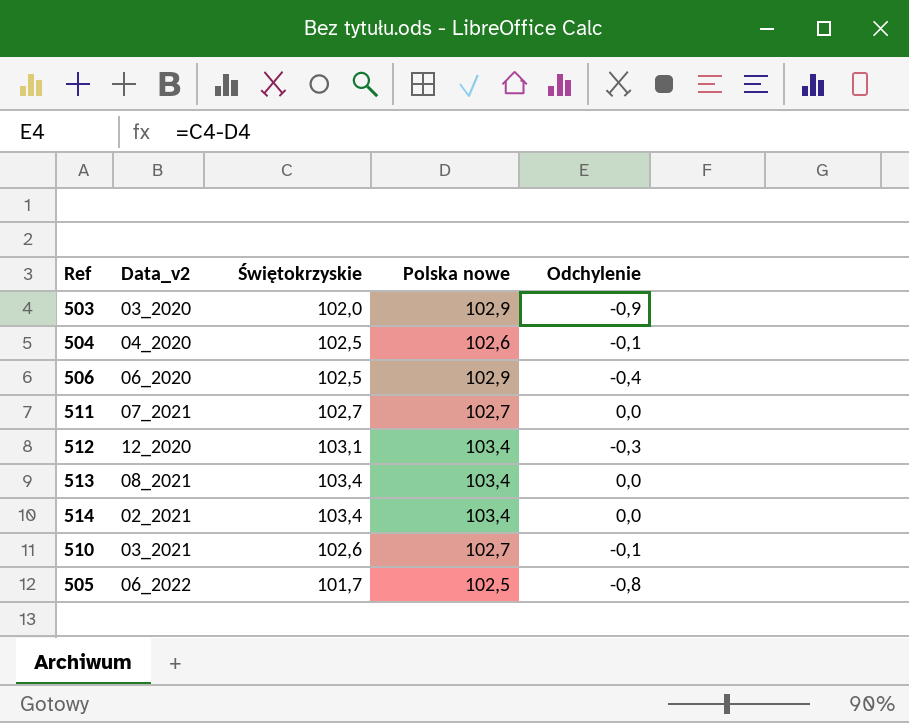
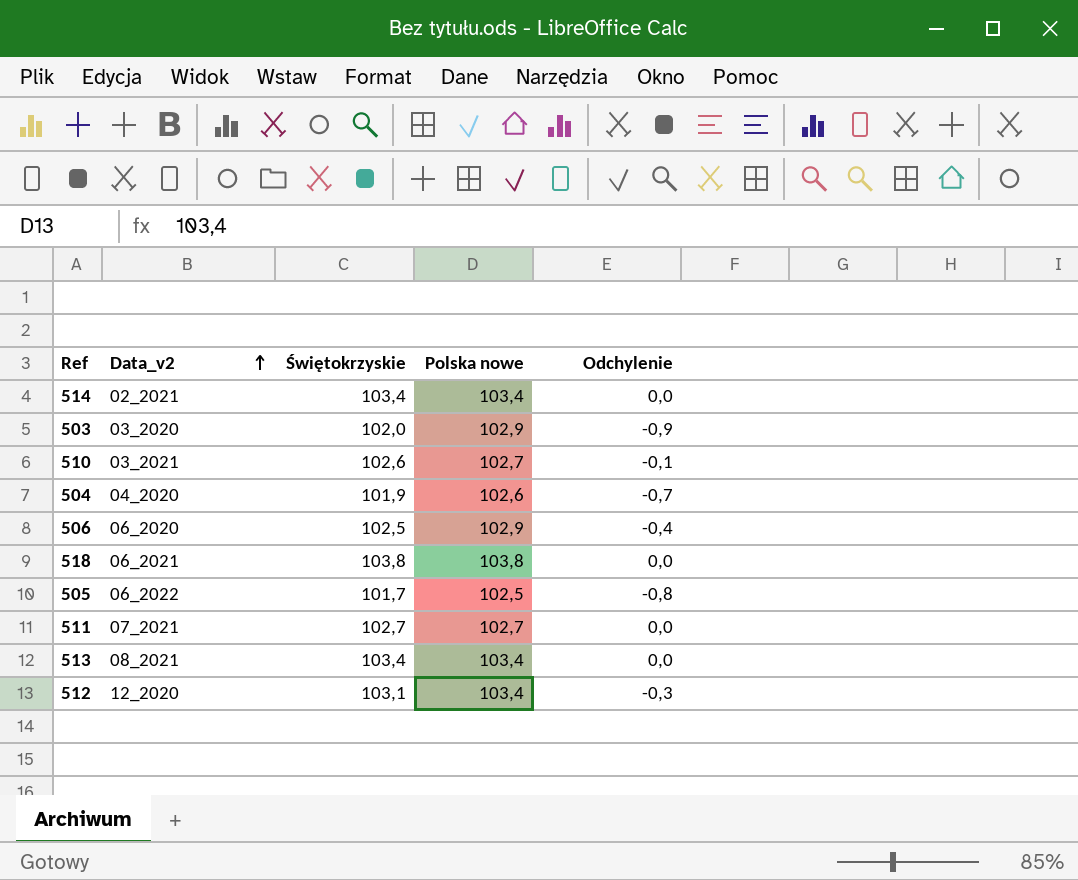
row order: none -> Data_v2 ascending
504 | Świętokrzyskie: 102,5 -> 101,9
504 | Odchylenie: -0,1 -> -0,7
row 518: none -> 06_2021 | 103,8 | 103,8 | 0,0

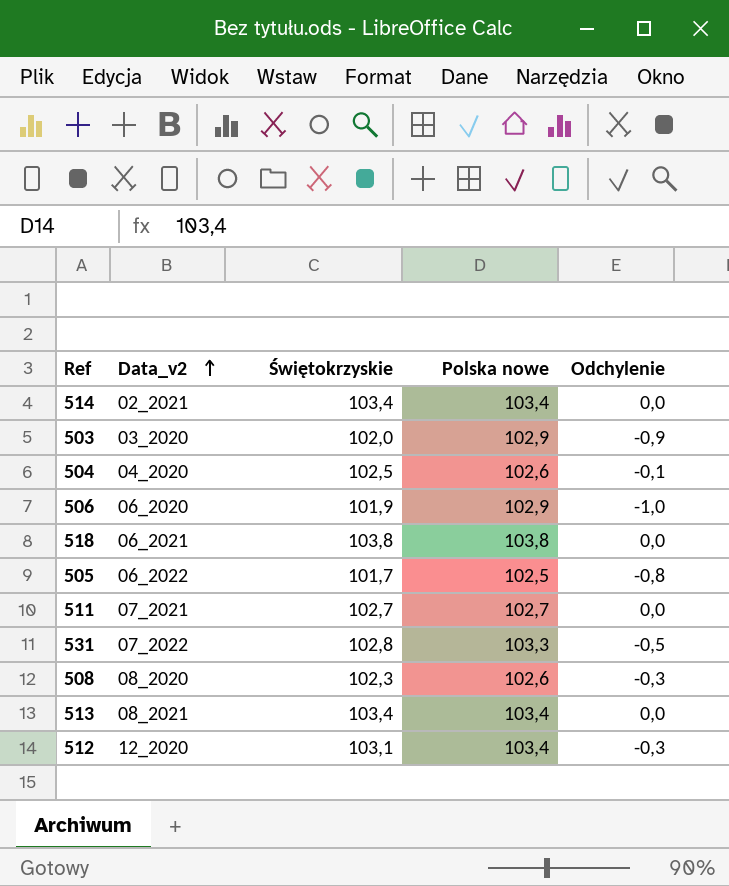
row 510: 03_2021 | 102,6 | 102,7 | -0,1 -> none
504 | Świętokrzyskie: 101,9 -> 102,5
504 | Odchylenie: -0,7 -> -0,1
506 | Świętokrzyskie: 102,5 -> 101,9
506 | Odchylenie: -0,4 -> -1,0
row 531: none -> 07_2022 | 102,8 | 103,3 | -0,5
row 508: none -> 08_2020 | 102,3 | 102,6 | -0,3

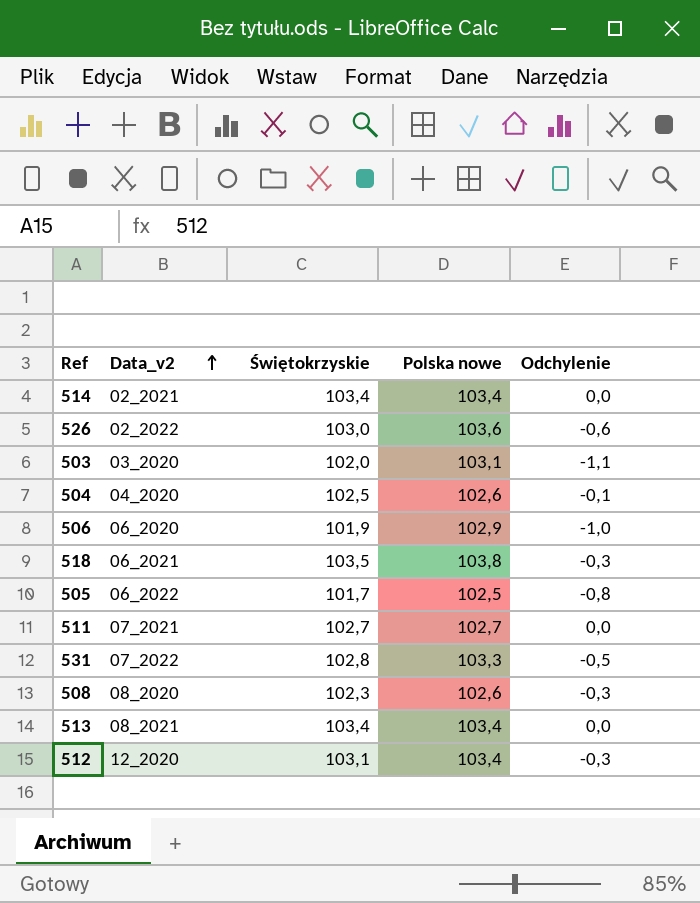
row 526: none -> 02_2022 | 103,0 | 103,6 | -0,6
503 | Polska nowe: 102,9 -> 103,1
503 | Odchylenie: -0,9 -> -1,1
518 | Świętokrzyskie: 103,8 -> 103,5
518 | Odchylenie: 0,0 -> -0,3

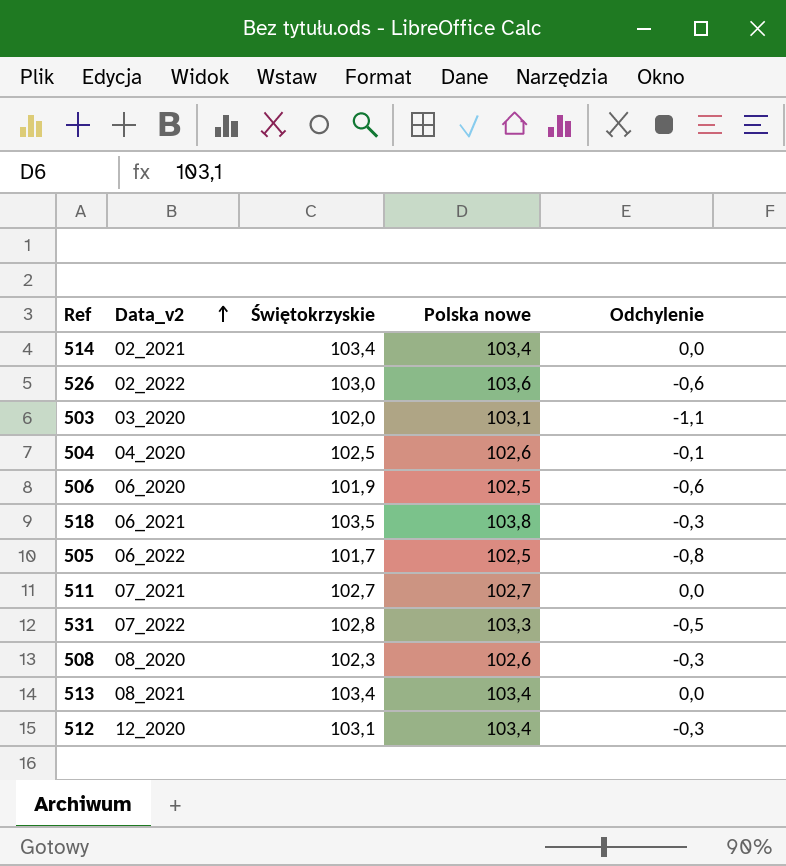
506 | Polska nowe: 102,9 -> 102,5
506 | Odchylenie: -1,0 -> -0,6

